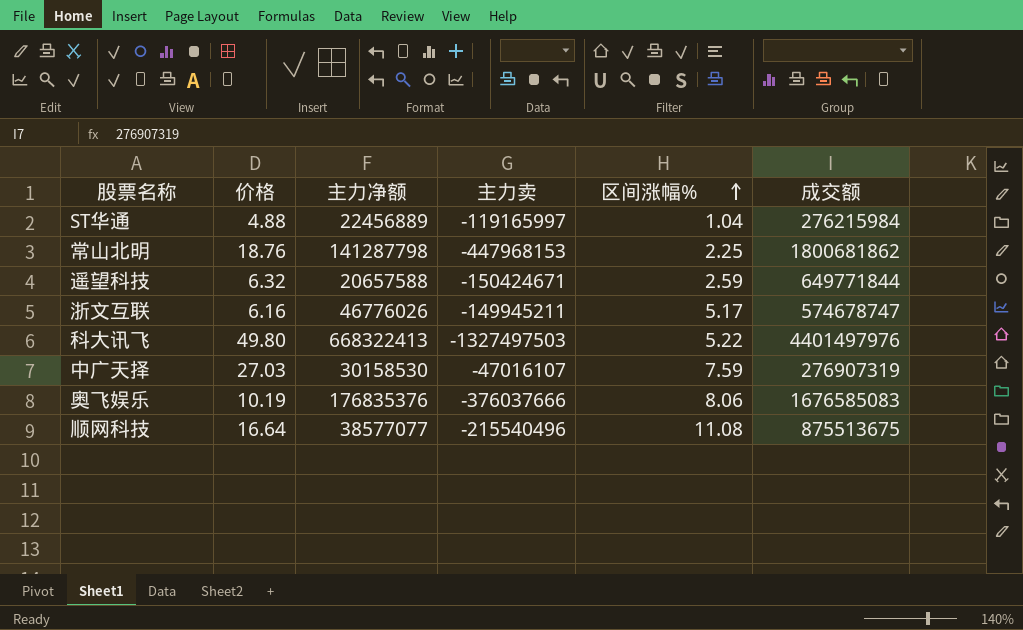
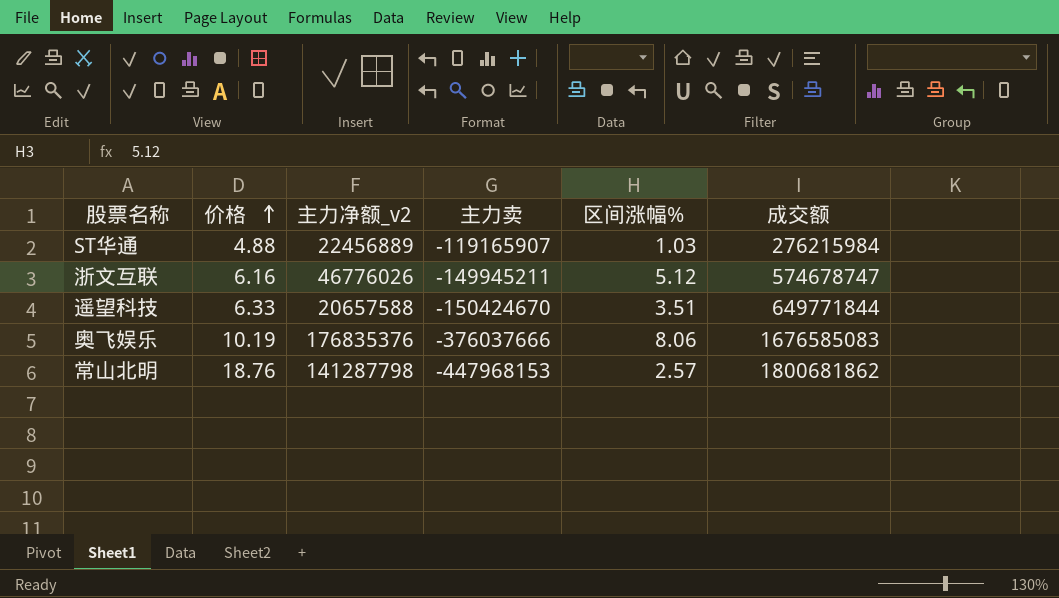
row order: 区间涨幅% ascending -> 价格 ascending
column name: 主力净额 -> 主力净额_v2
row 科大讯飞: 49.80 | 668322413 | -1327497503 | 5.22 | 4401497976 -> none
row 中广天择: 27.03 | 30158530 | -47016107 | 7.59 | 276907319 -> none
row 顺网科技: 16.64 | 38577077 | -215540496 | 11.08 | 875513675 -> none
ST华通 | 主力卖: -119165997 -> -119165907
ST华通 | 区间涨幅%: 1.04 -> 1.03
浙文互联 | 区间涨幅%: 5.17 -> 5.12
遥望科技 | 价格: 6.32 -> 6.33
遥望科技 | 主力卖: -150424671 -> -150424670
遥望科技 | 区间涨幅%: 2.59 -> 3.51
常山北明 | 区间涨幅%: 2.25 -> 2.57

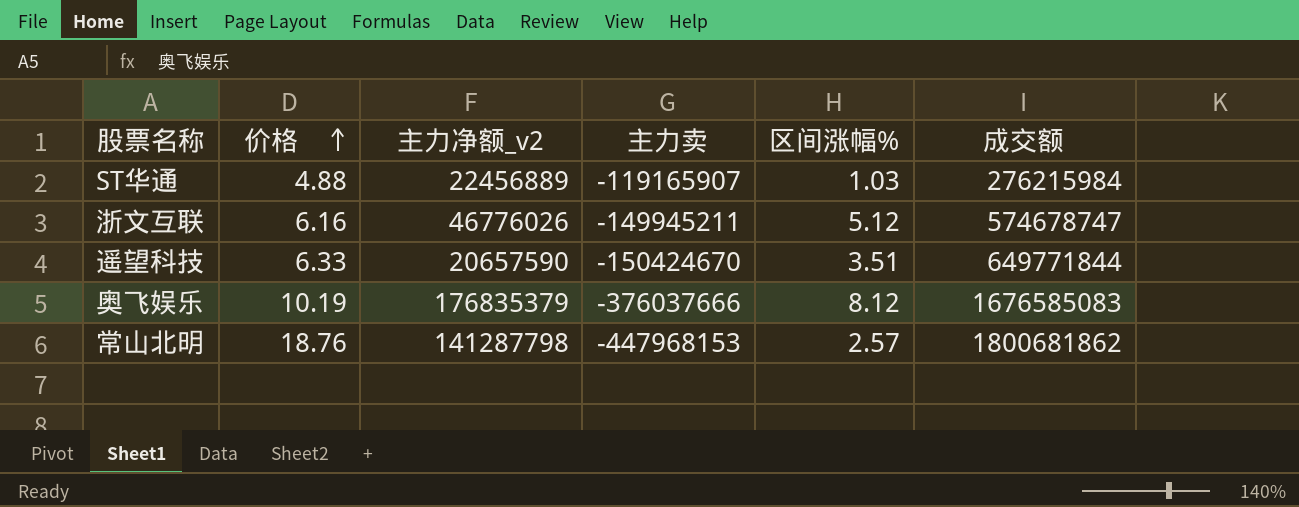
遥望科技 | 主力净额_v2: 20657588 -> 20657590
奥飞娱乐 | 主力净额_v2: 176835376 -> 176835379
奥飞娱乐 | 区间涨幅%: 8.06 -> 8.12

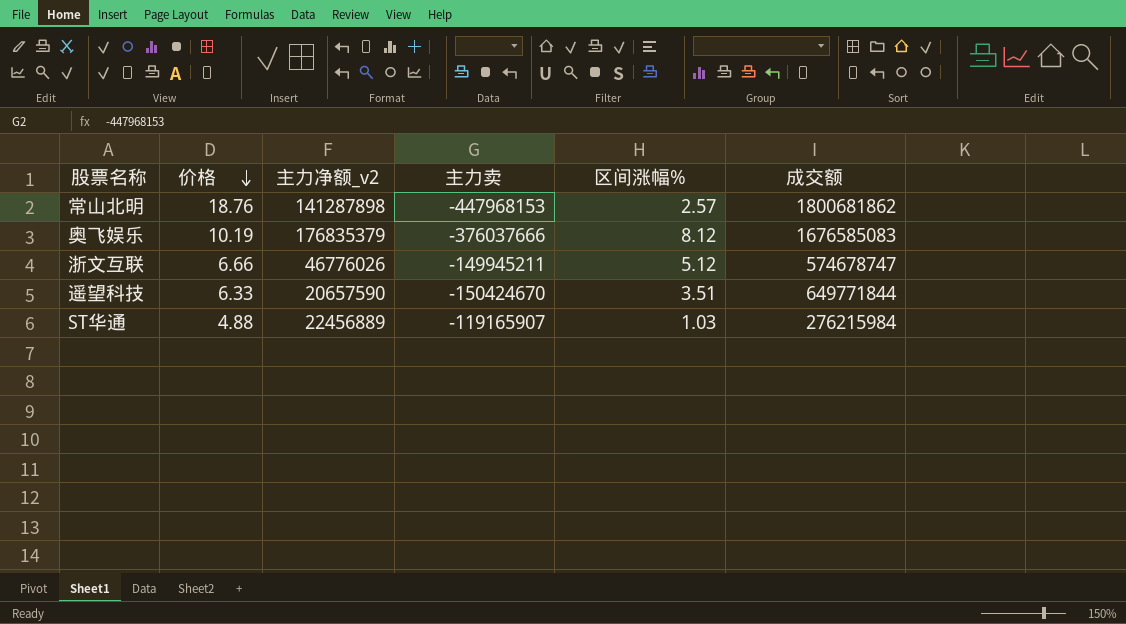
row order: 价格 ascending -> 价格 descending
常山北明 | 主力净额_v2: 141287798 -> 141287898
浙文互联 | 价格: 6.16 -> 6.66

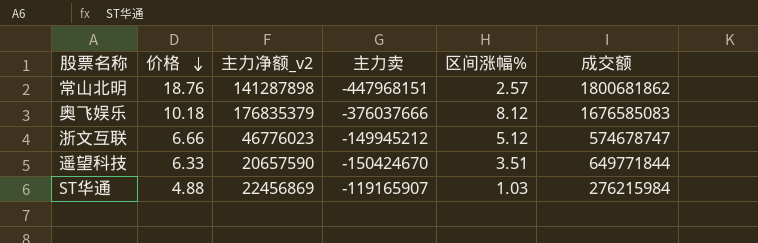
常山北明 | 主力卖: -447968153 -> -447968151
奥飞娱乐 | 价格: 10.19 -> 10.18
浙文互联 | 主力净额_v2: 46776026 -> 46776023
浙文互联 | 主力卖: -149945211 -> -149945212
ST华通 | 主力净额_v2: 22456889 -> 22456869

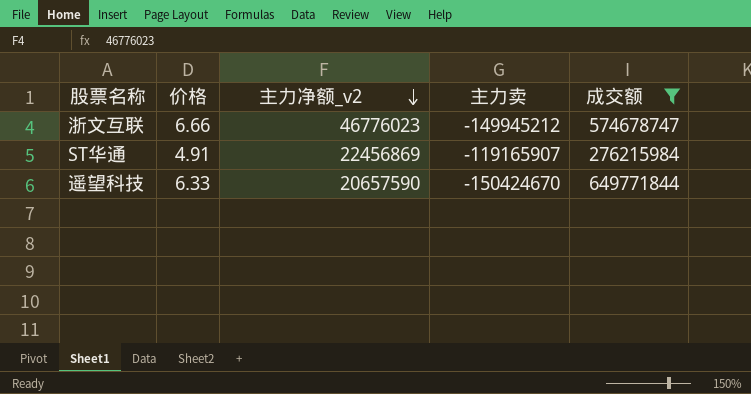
filter: none -> 成交额 <= 649771844
row order: 价格 descending -> 主力净额_v2 descending
column 区间涨幅% | position: 5 -> none
ST华通 | 价格: 4.88 -> 4.91

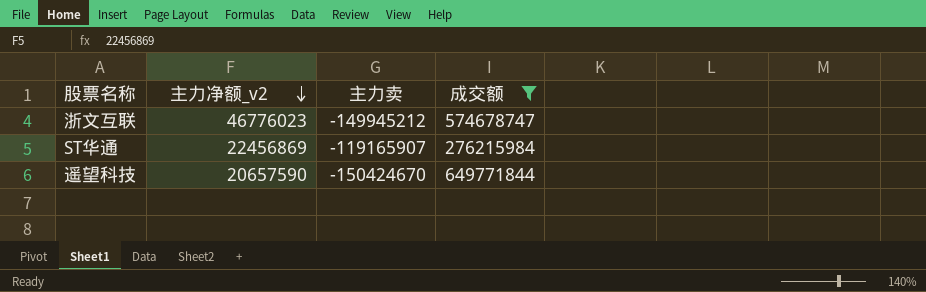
column 价格 | position: 2 -> none

